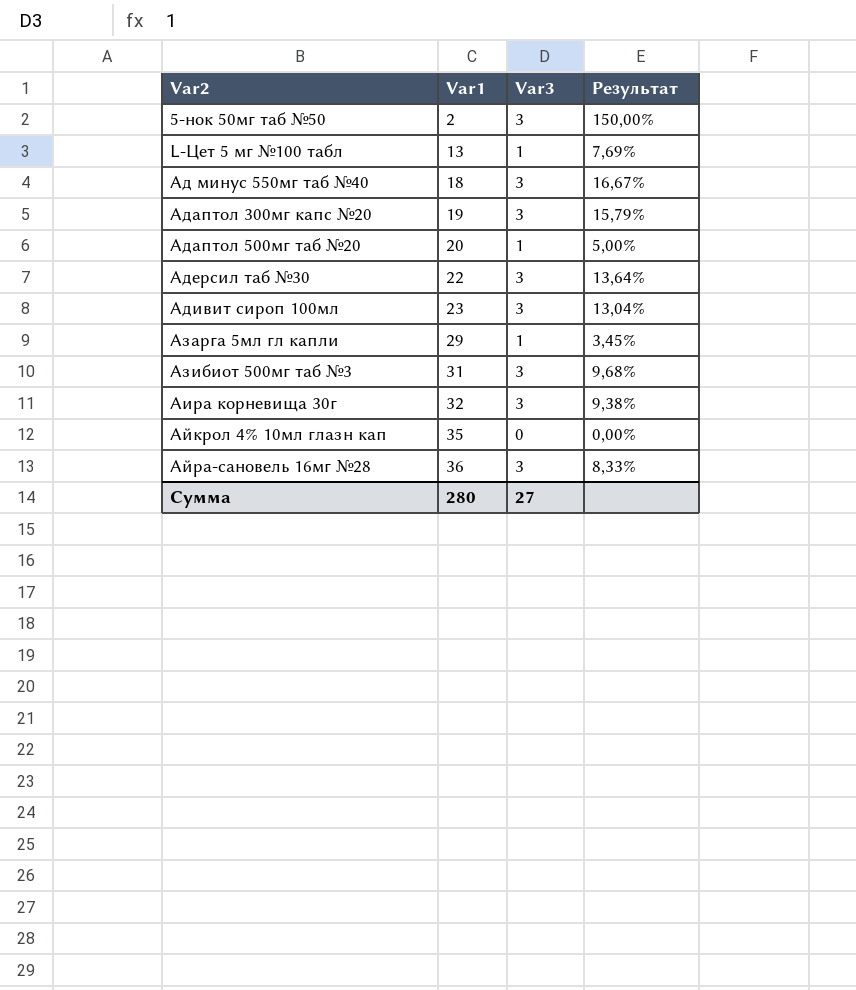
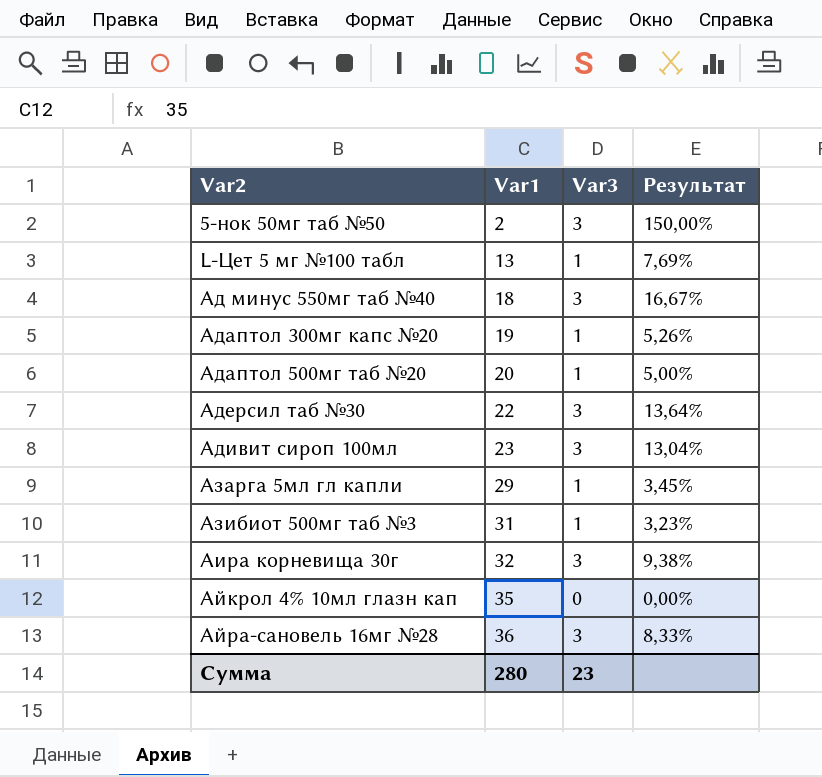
Адаптол 300мг капс №20 | Var3: 3 -> 1
Адаптол 300мг капс №20 | Результат: 15,79% -> 5,26%
Азибиот 500мг таб №3 | Var3: 3 -> 1
Азибиот 500мг таб №3 | Результат: 9,68% -> 3,23%
Сумма | Var3: 27 -> 23

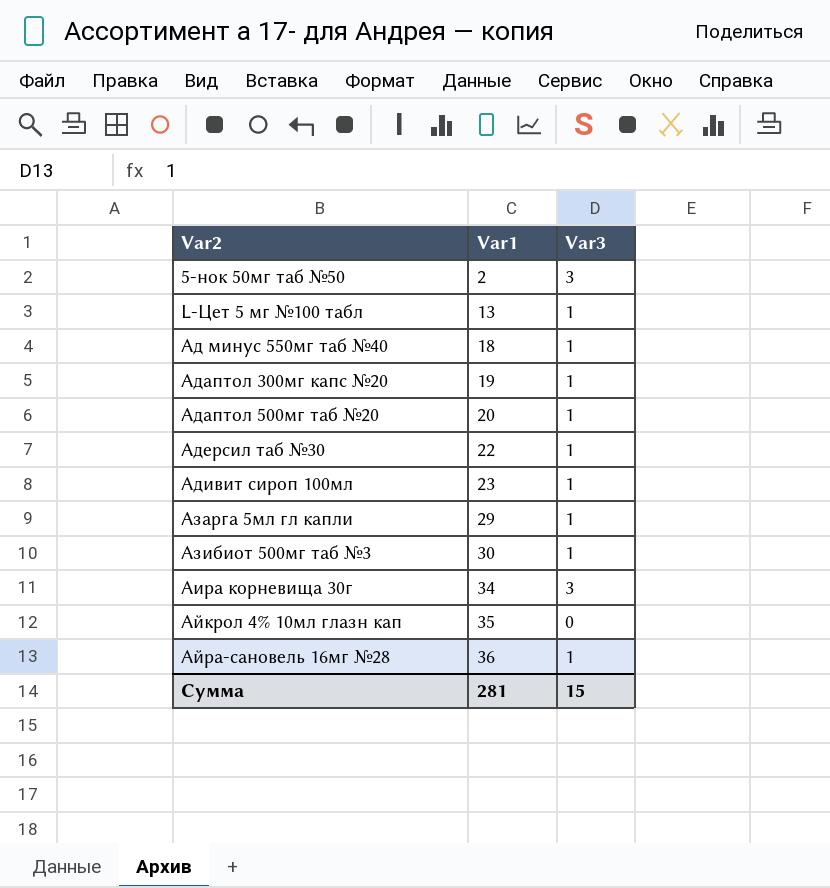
column Результат | formula: [Var3] / [Var1] -> none
Ад минус 550мг таб №40 | Var3: 3 -> 1
Адерсил таб №30 | Var3: 3 -> 1
Адивит сироп 100мл | Var3: 3 -> 1
Азибиот 500мг таб №3 | Var1: 31 -> 30
Аира корневища 30г | Var1: 32 -> 34
Айра-сановель 16мг №28 | Var3: 3 -> 1
Сумма | Var1: 280 -> 281
Сумма | Var3: 23 -> 15

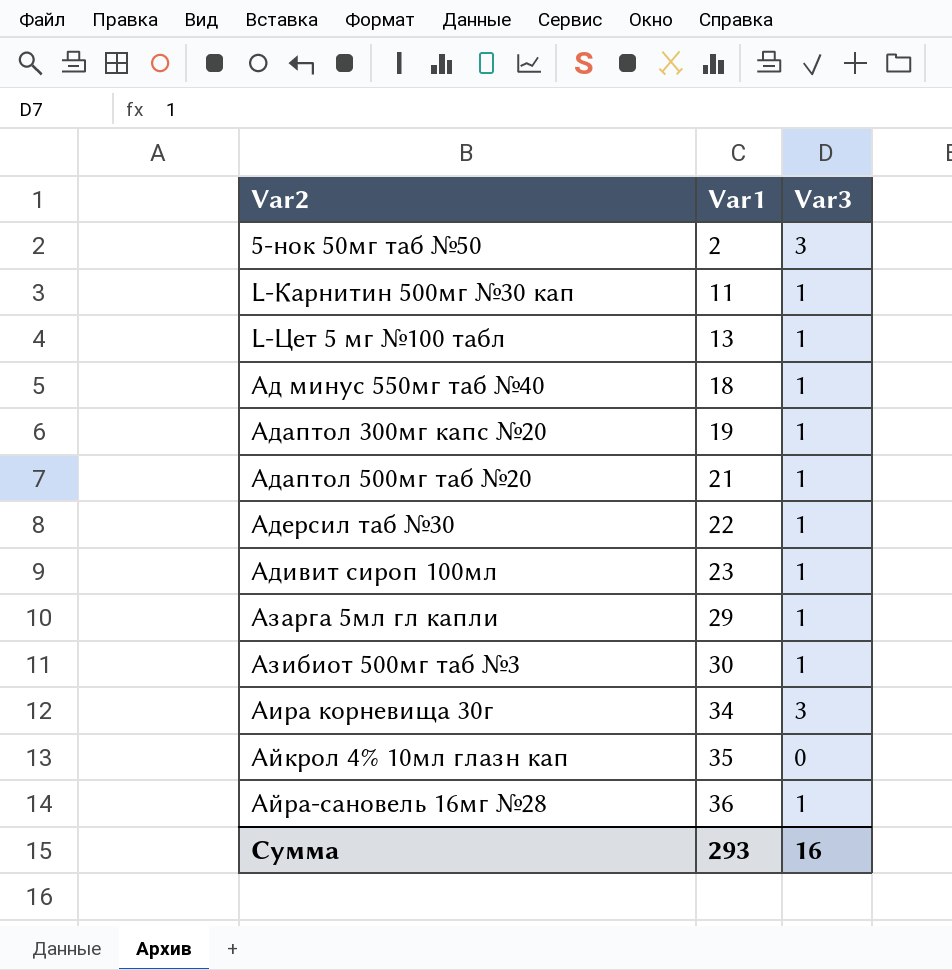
row L-Карнитин 500мг №30 кап: none -> 11 | 1
Адаптол 500мг таб №20 | Var1: 20 -> 21
Сумма | Var1: 281 -> 293
Сумма | Var3: 15 -> 16

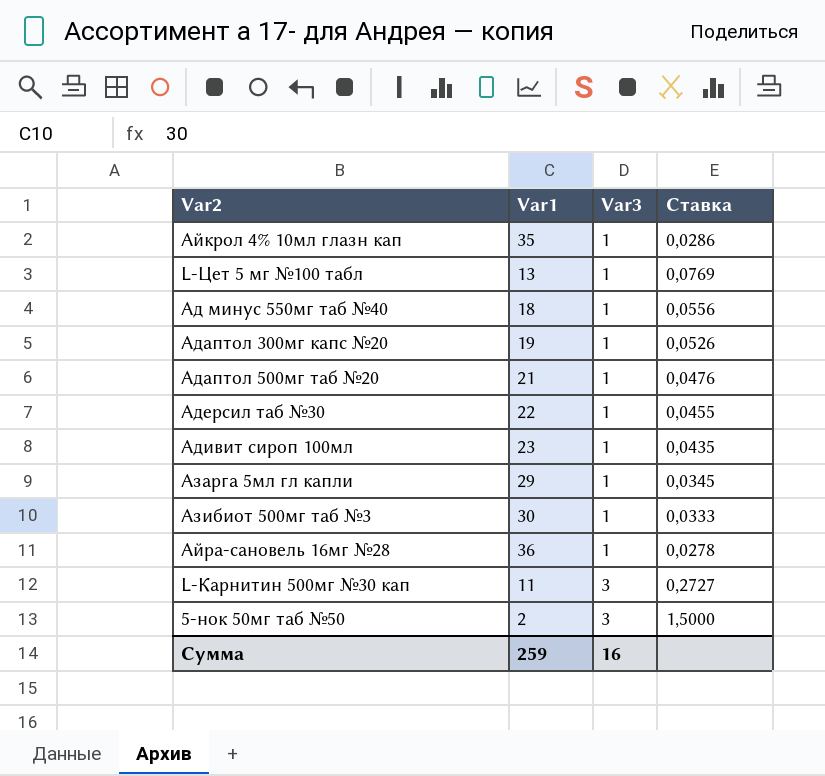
row order: Var1 ascending -> Var3 ascending
column Ставка | formula: none -> [Var3] / [Var1]
row Аира корневища 30г: 34 | 3 -> none
Айкрол 4% 10мл глазн кап | Var3: 0 -> 1
L-Карнитин 500мг №30 кап | Var3: 1 -> 3
Сумма | Var1: 293 -> 259

